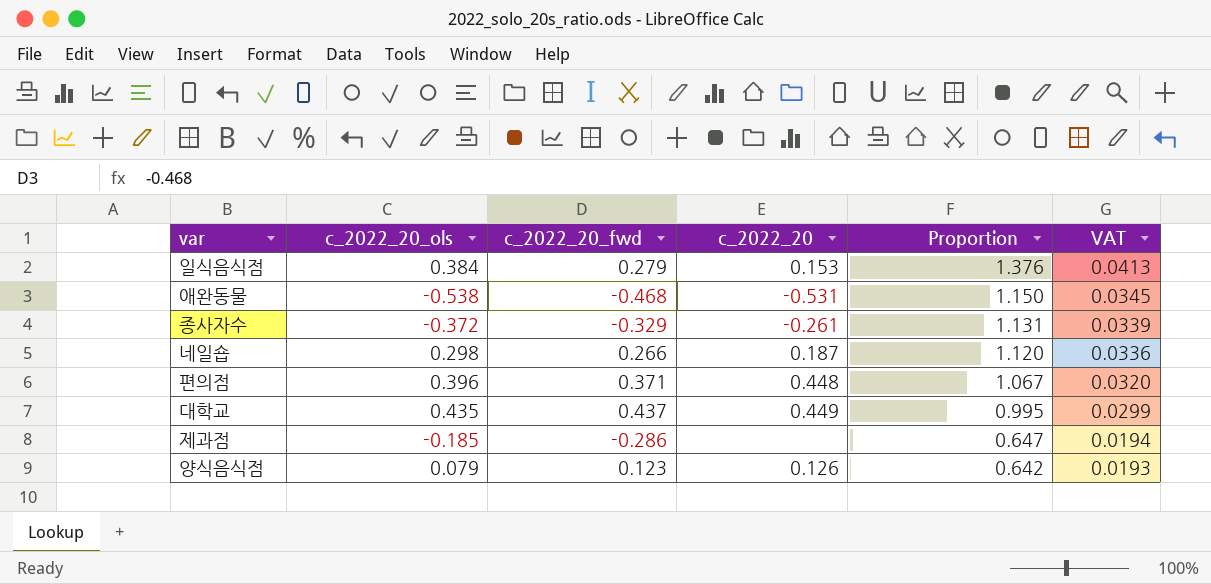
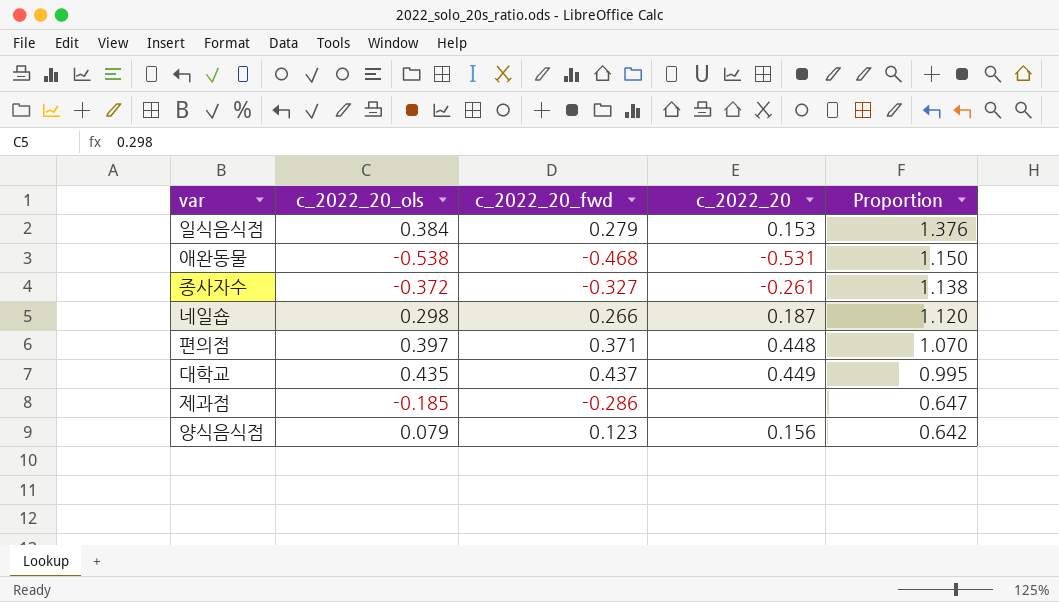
column VAT | formula: [Proportion] * 0.03 -> none
종사자수 | c_2022_20_fwd: -0.329 -> -0.327
종사자수 | Proportion: 1.131 -> 1.138
편의점 | c_2022_20_ols: 0.396 -> 0.397
편의점 | Proportion: 1.067 -> 1.070
양식음식점 | c_2022_20: 0.126 -> 0.156

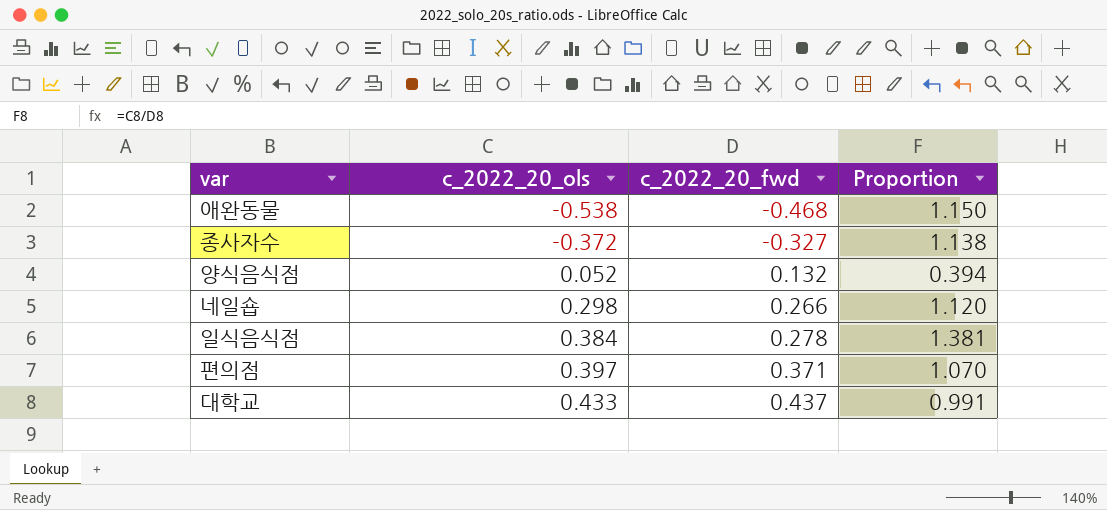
row order: Proportion descending -> c_2022_20_ols ascending
column c_2022_20 | position: 4 -> none
row 제과점: -0.185 | -0.286 | none | 0.647 -> none
양식음식점 | c_2022_20_ols: 0.079 -> 0.052
양식음식점 | c_2022_20_fwd: 0.123 -> 0.132
양식음식점 | Proportion: 0.642 -> 0.394
일식음식점 | c_2022_20_fwd: 0.279 -> 0.278
일식음식점 | Proportion: 1.376 -> 1.381
대학교 | c_2022_20_ols: 0.435 -> 0.433
대학교 | Proportion: 0.995 -> 0.991

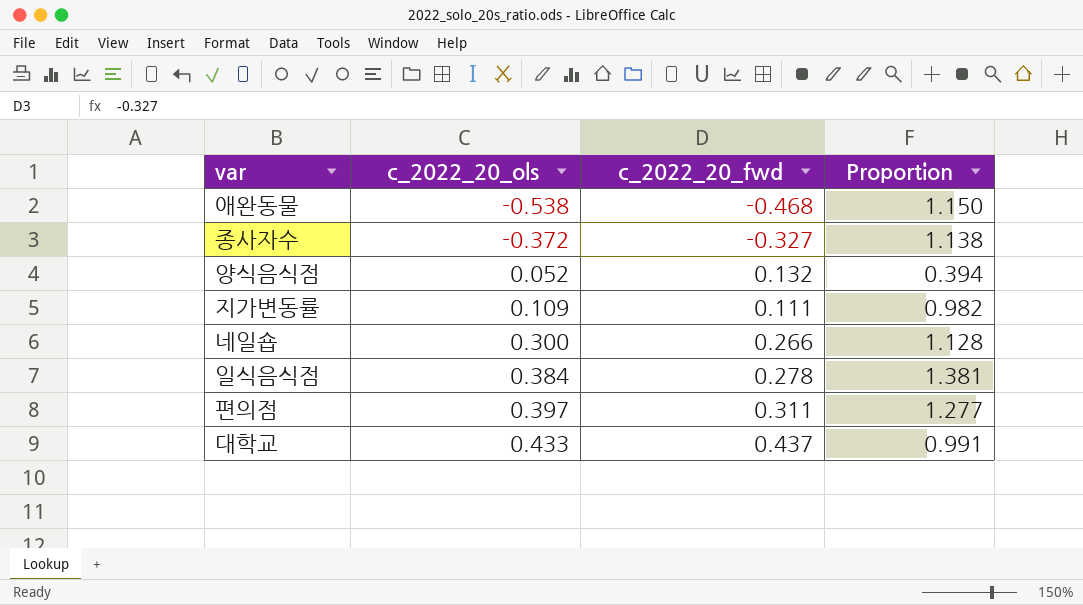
row 지가변동률: none -> 0.109 | 0.111 | 0.982
네일숍 | c_2022_20_ols: 0.298 -> 0.300
네일숍 | Proportion: 1.120 -> 1.128
편의점 | c_2022_20_fwd: 0.371 -> 0.311
편의점 | Proportion: 1.070 -> 1.277

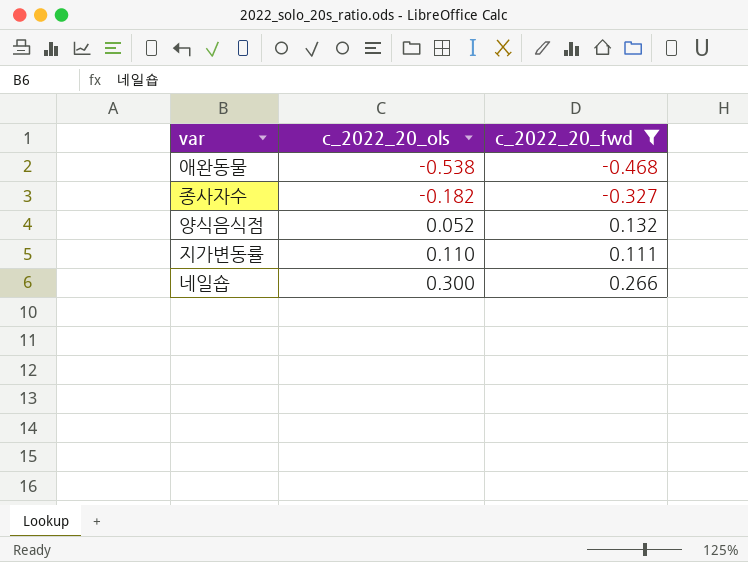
filter: none -> c_2022_20_fwd <= 0.266
column Proportion | formula: [c_2022_20_ols] / [c_2022_20_fwd] -> none
종사자수 | c_2022_20_ols: -0.372 -> -0.182
지가변동률 | c_2022_20_ols: 0.109 -> 0.110

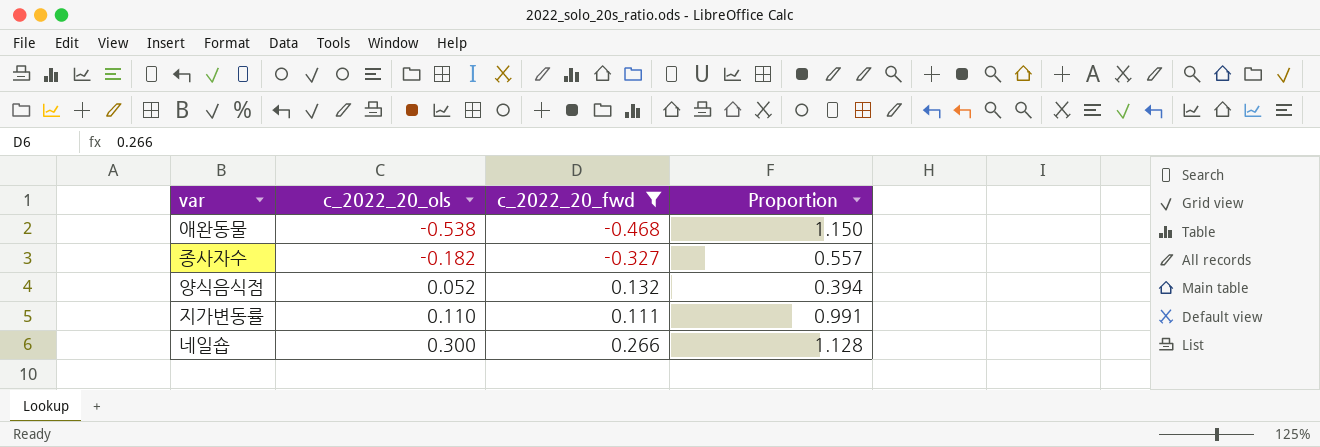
column Proportion | formula: none -> [c_2022_20_ols] / [c_2022_20_fwd]

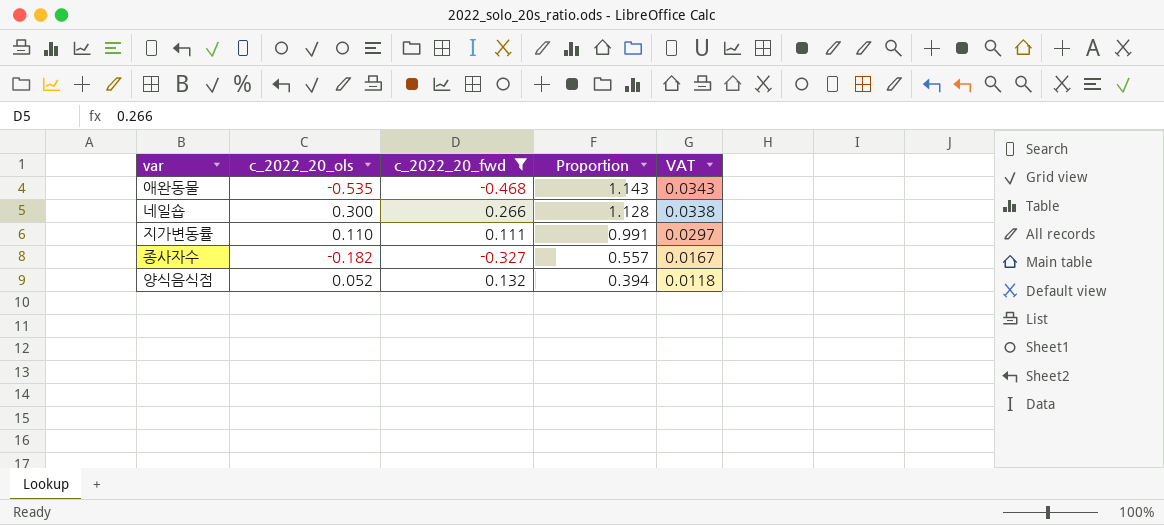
row order: c_2022_20_ols ascending -> Proportion descending
column VAT | formula: none -> [Proportion] * 0.03
애완동물 | c_2022_20_ols: -0.538 -> -0.535
애완동물 | Proportion: 1.150 -> 1.143

